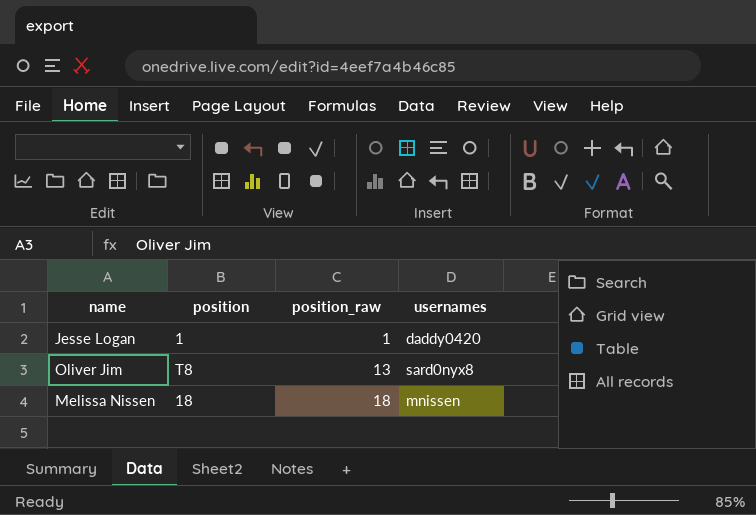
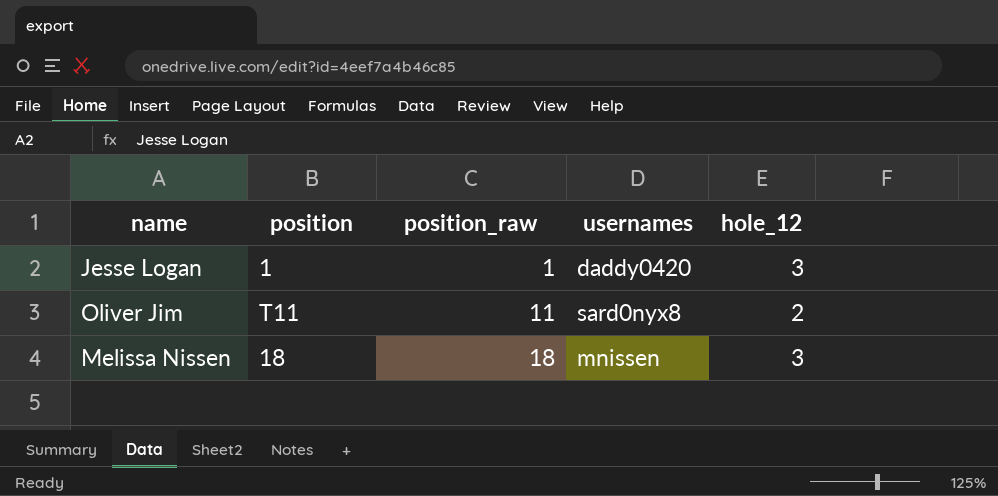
column hole_12 | position: none -> 5
Oliver Jim | position: T8 -> T11
Oliver Jim | position_raw: 13 -> 11

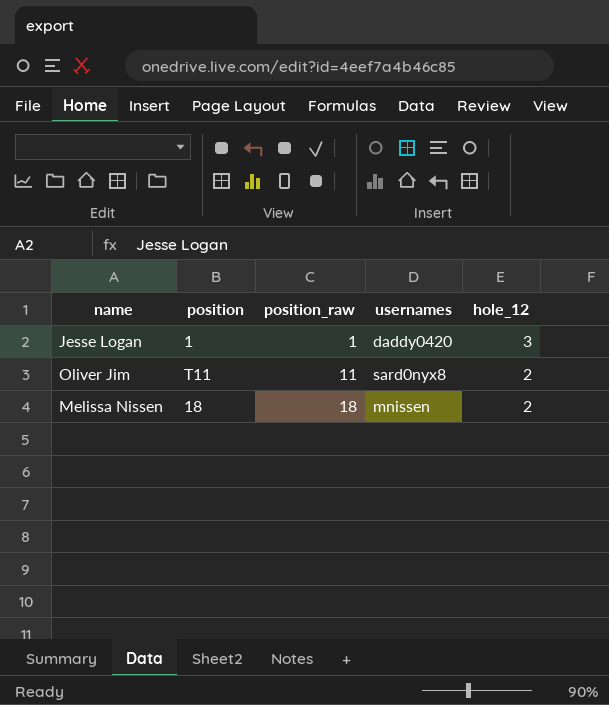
Melissa Nissen | hole_12: 3 -> 2

